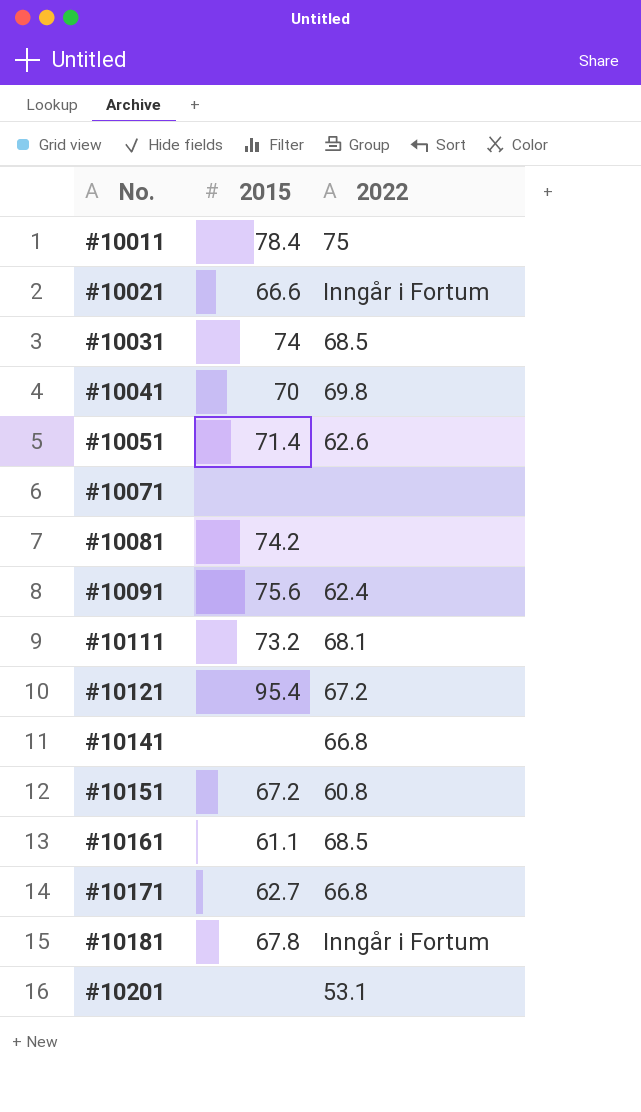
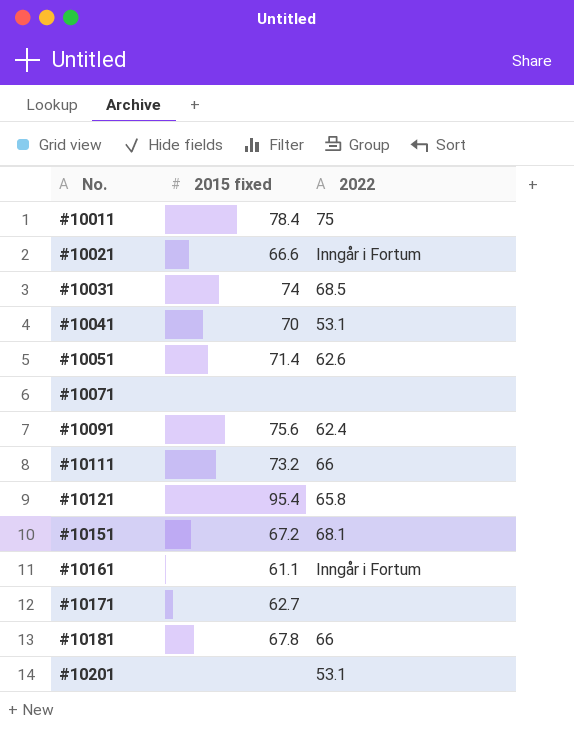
column name: 2015 -> 2015 fixed
row #10081: 74.2 | none -> none
row #10141: none | 66.8 -> none
#10041 | 2022: 69.8 -> 53.1
#10111 | 2022: 68.1 -> 66
#10121 | 2022: 67.2 -> 65.8
#10151 | 2022: 60.8 -> 68.1
#10161 | 2022: 68.5 -> Inngår i Fortum
#10171 | 2022: 66.8 -> none
#10181 | 2022: Inngår i Fortum -> 66

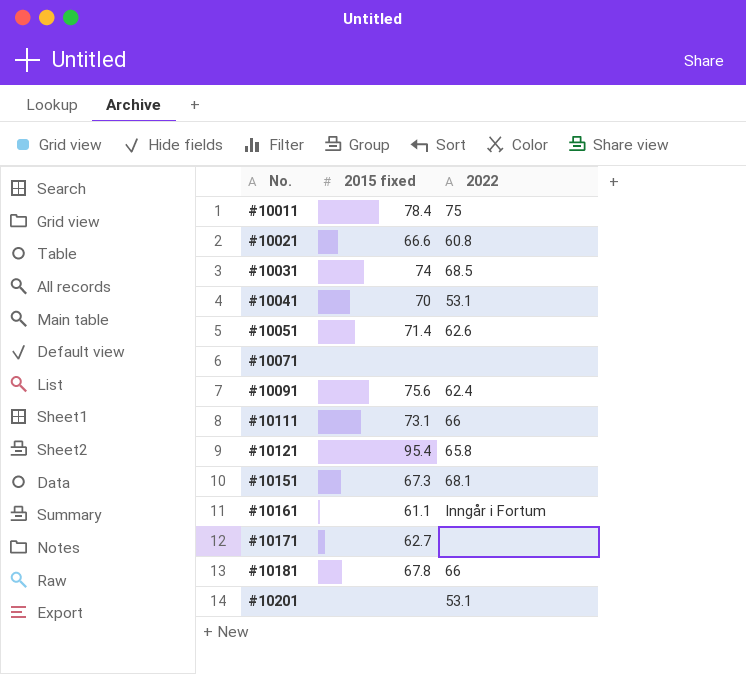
#10021 | 2022: Inngår i Fortum -> 60.8
#10111 | 2015 fixed: 73.2 -> 73.1
#10151 | 2015 fixed: 67.2 -> 67.3

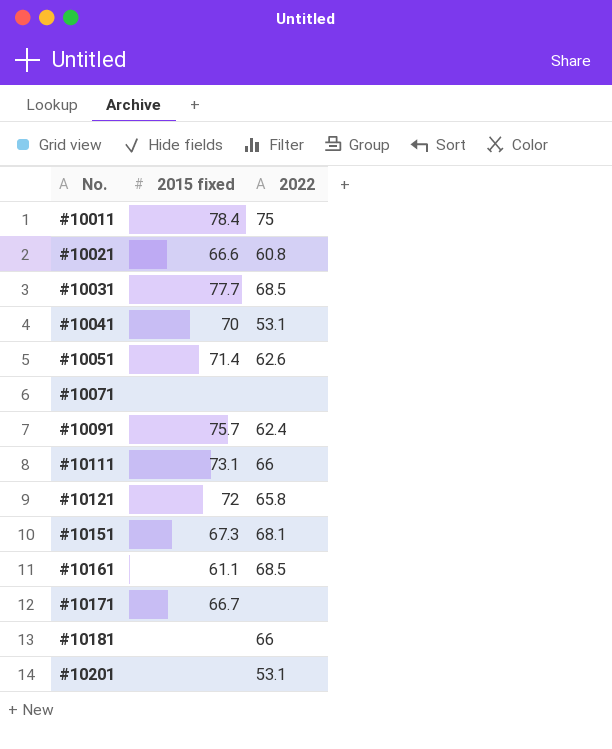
#10031 | 2015 fixed: 74 -> 77.7
#10091 | 2015 fixed: 75.6 -> 75.7
#10121 | 2015 fixed: 95.4 -> 72
#10161 | 2022: Inngår i Fortum -> 68.5
#10171 | 2015 fixed: 62.7 -> 66.7
#10181 | 2015 fixed: 67.8 -> none

